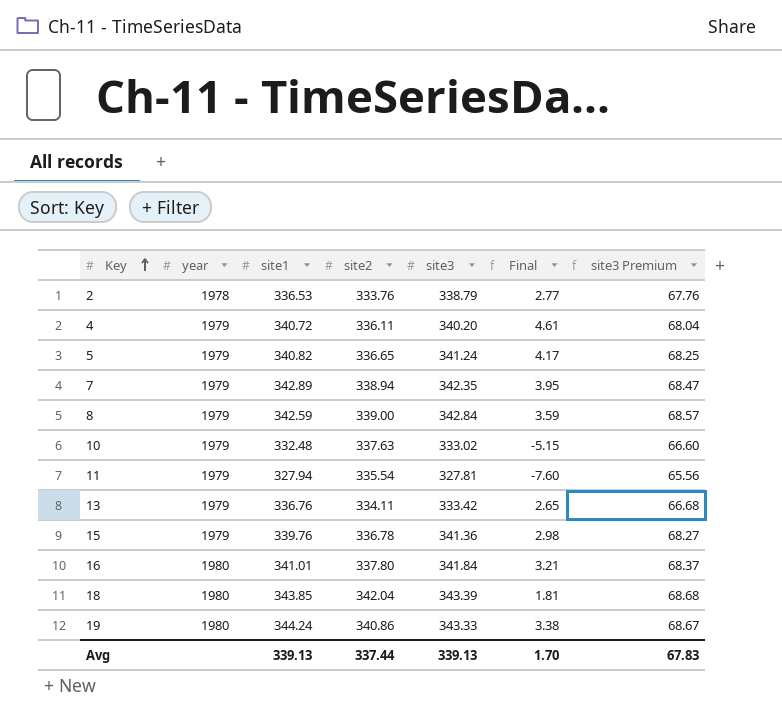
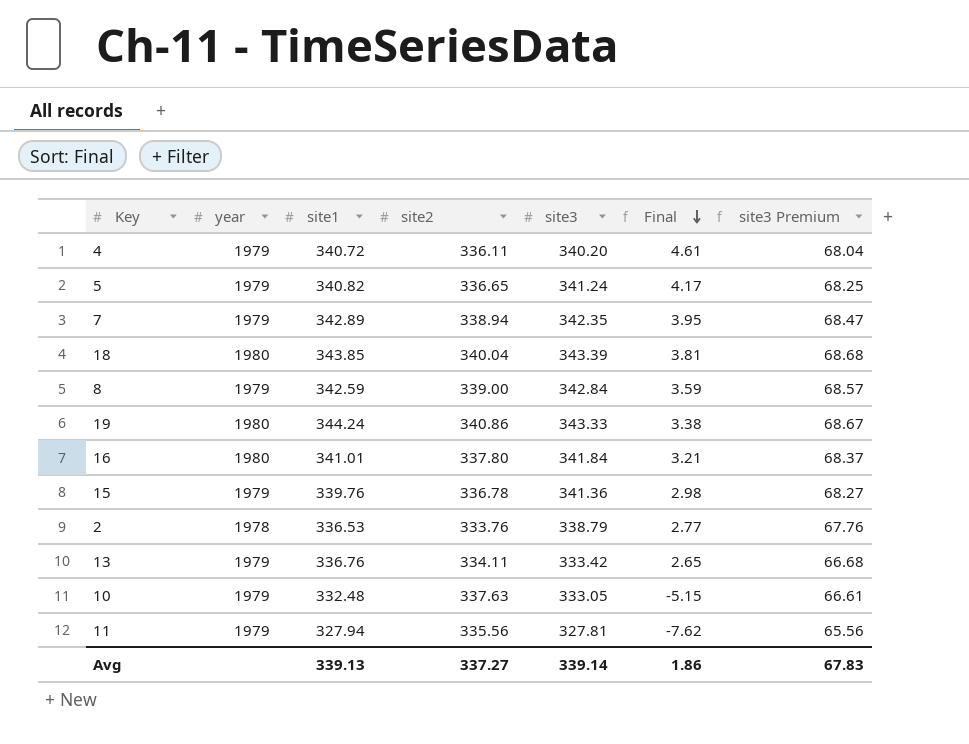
row order: Key ascending -> Final descending
18 | site2: 342.04 -> 340.04
18 | Final: 1.81 -> 3.81
10 | site3: 333.02 -> 333.05
10 | site3 Premium: 66.60 -> 66.61
11 | site2: 335.54 -> 335.56
11 | Final: -7.60 -> -7.62
Avg | site2: 337.44 -> 337.27
Avg | site3: 339.13 -> 339.14
Avg | Final: 1.70 -> 1.86

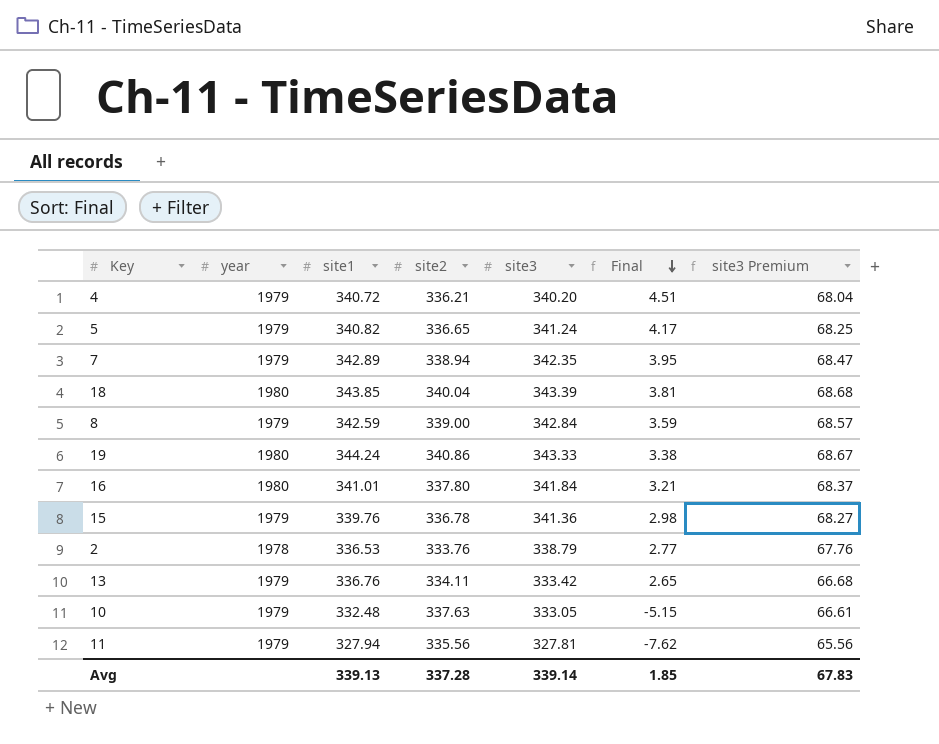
4 | site2: 336.11 -> 336.21
4 | Final: 4.61 -> 4.51
Avg | site2: 337.27 -> 337.28
Avg | Final: 1.86 -> 1.85

